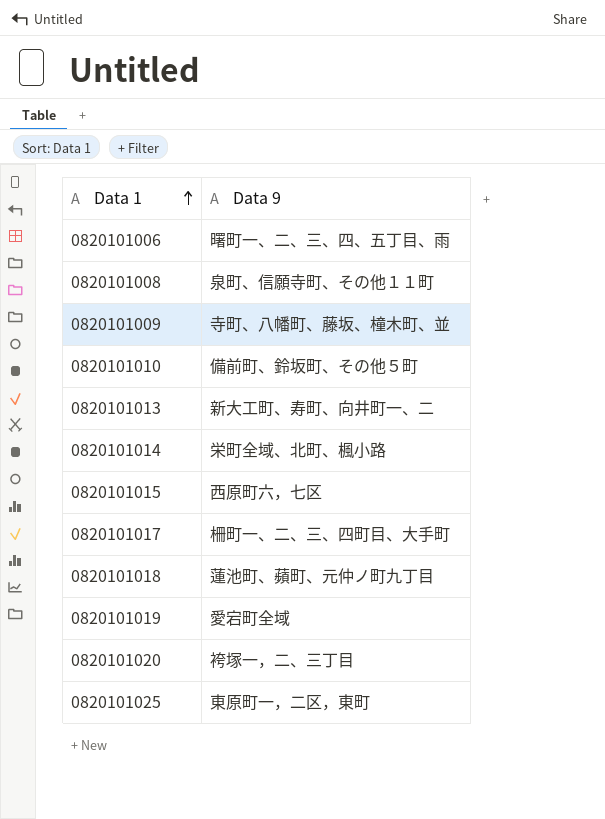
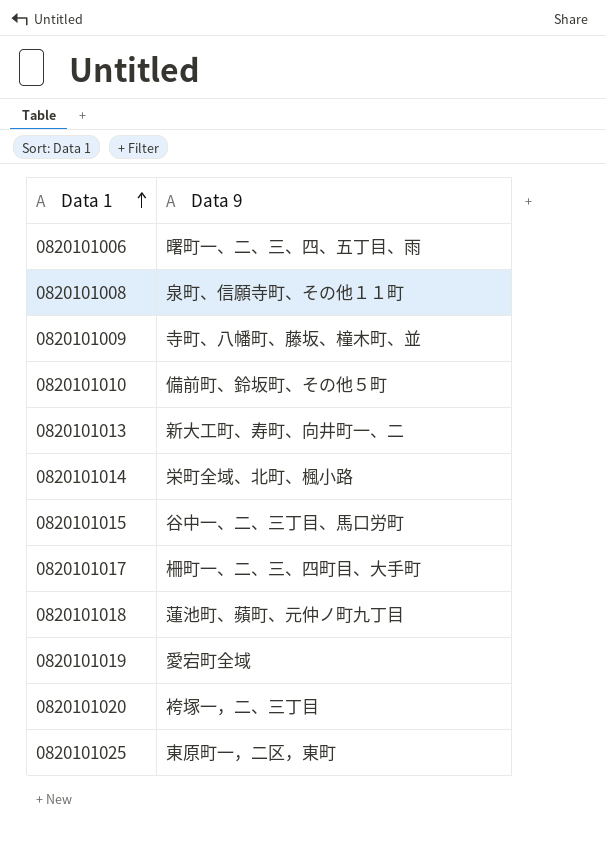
0820101015 | Data 9: 西原町六，七区 -> 谷中一、二、三丁目、馬口労町

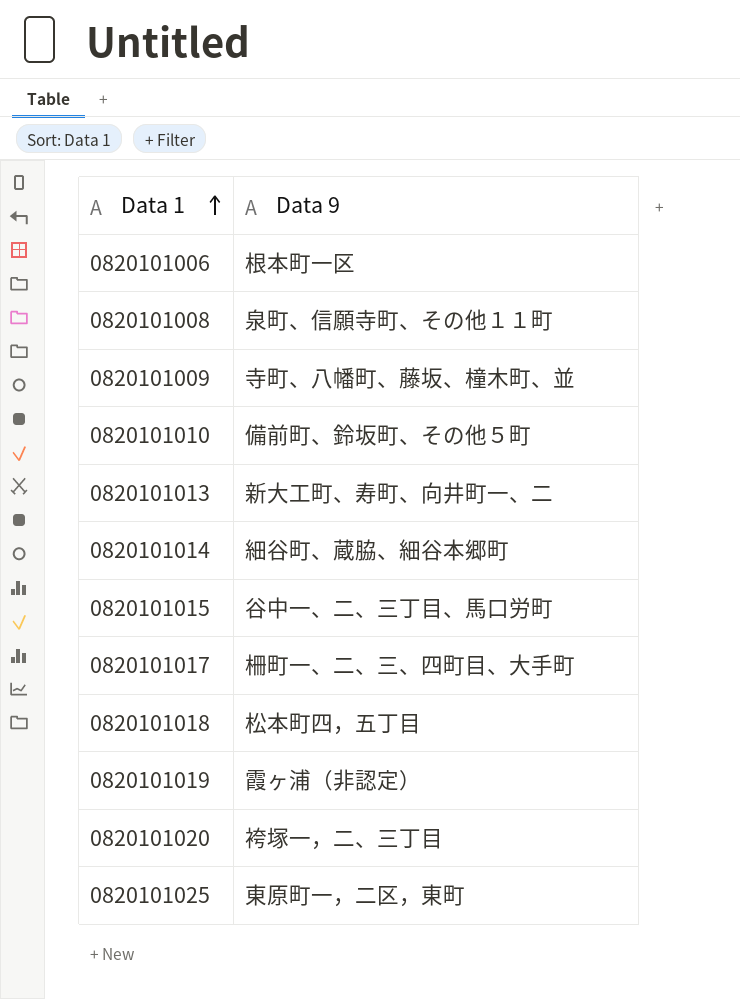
0820101006 | Data 9: 曙町一、二、三、四、五丁目、雨 -> 根本町一区
0820101014 | Data 9: 栄町全域、北町、楓小路 -> 細谷町、蔵脇、細谷本郷町
0820101018 | Data 9: 蓮池町、蘋町、元仲ノ町九丁目 -> 松本町四，五丁目
0820101019 | Data 9: 愛宕町全域 -> 霞ヶ浦（非認定）

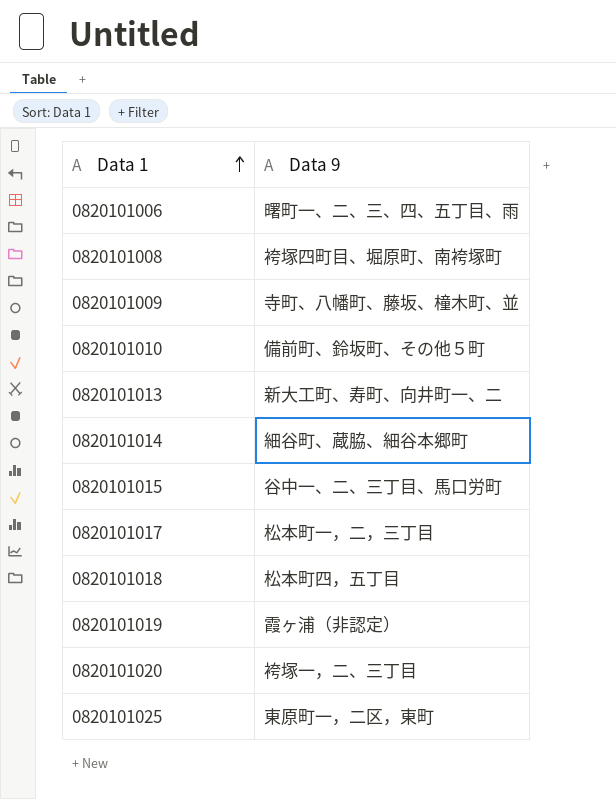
0820101006 | Data 9: 根本町一区 -> 曙町一、二、三、四、五丁目、雨
0820101008 | Data 9: 泉町、信願寺町、その他１１町 -> 袴塚四町目、堀原町、南袴塚町
0820101017 | Data 9: 柵町一、二、三、四町目、大手町 -> 松本町一，二，三丁目

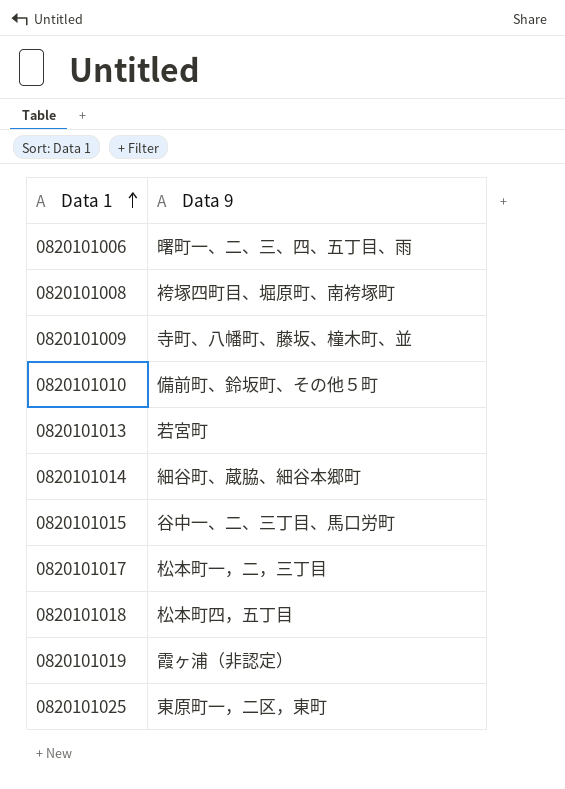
row 0820101020: 袴塚一，二、三丁目 -> none
0820101013 | Data 9: 新大工町、寿町、向井町一、二 -> 若宮町

